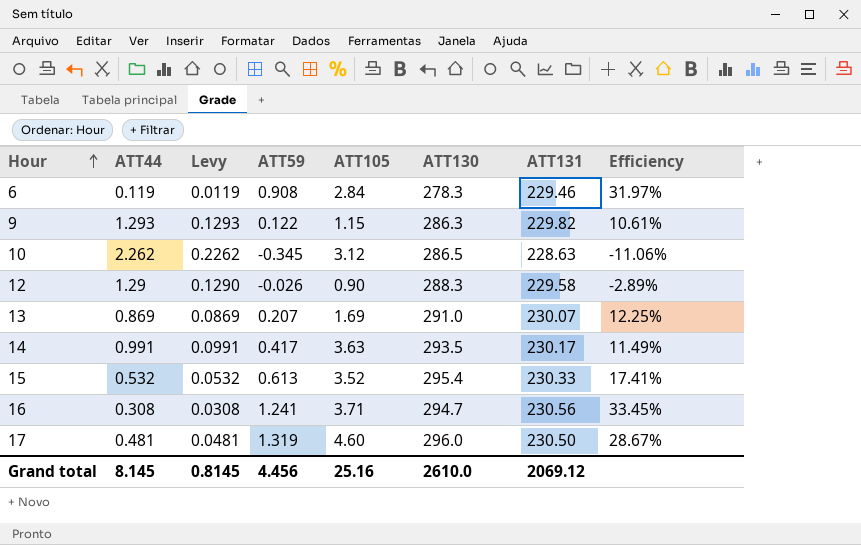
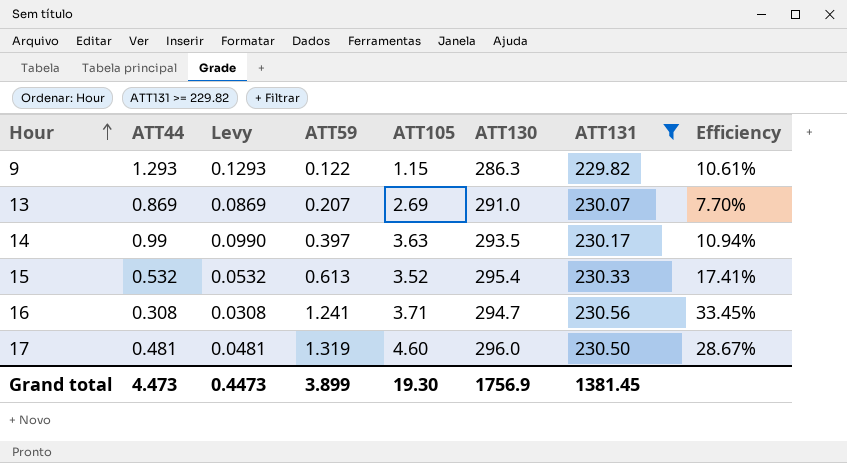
filter: none -> ATT131 >= 229.82
13 | ATT105: 1.69 -> 2.69
13 | Efficiency: 12.25% -> 7.70%
14 | ATT44: 0.991 -> 0.99
14 | Levy: 0.0991 -> 0.0990
14 | ATT59: 0.417 -> 0.397
14 | Efficiency: 11.49% -> 10.94%
Grand total | ATT44: 8.145 -> 4.473
Grand total | Levy: 0.8145 -> 0.4473
Grand total | ATT59: 4.456 -> 3.899
Grand total | ATT105: 25.16 -> 19.30
Grand total | ATT130: 2610.0 -> 1756.9
Grand total | ATT131: 2069.12 -> 1381.45

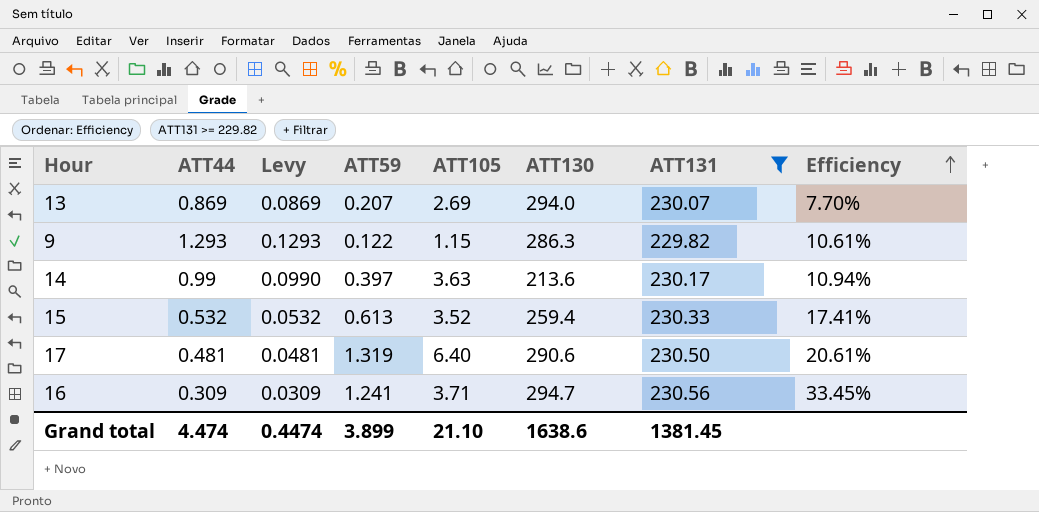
row order: Hour ascending -> Efficiency ascending
13 | ATT130: 291.0 -> 294.0
14 | ATT130: 293.5 -> 213.6
15 | ATT130: 295.4 -> 259.4
17 | ATT105: 4.60 -> 6.40
17 | ATT130: 296.0 -> 290.6
17 | Efficiency: 28.67% -> 20.61%
16 | ATT44: 0.308 -> 0.309
16 | Levy: 0.0308 -> 0.0309
Grand total | ATT44: 4.473 -> 4.474
Grand total | Levy: 0.4473 -> 0.4474
Grand total | ATT105: 19.30 -> 21.10
Grand total | ATT130: 1756.9 -> 1638.6

